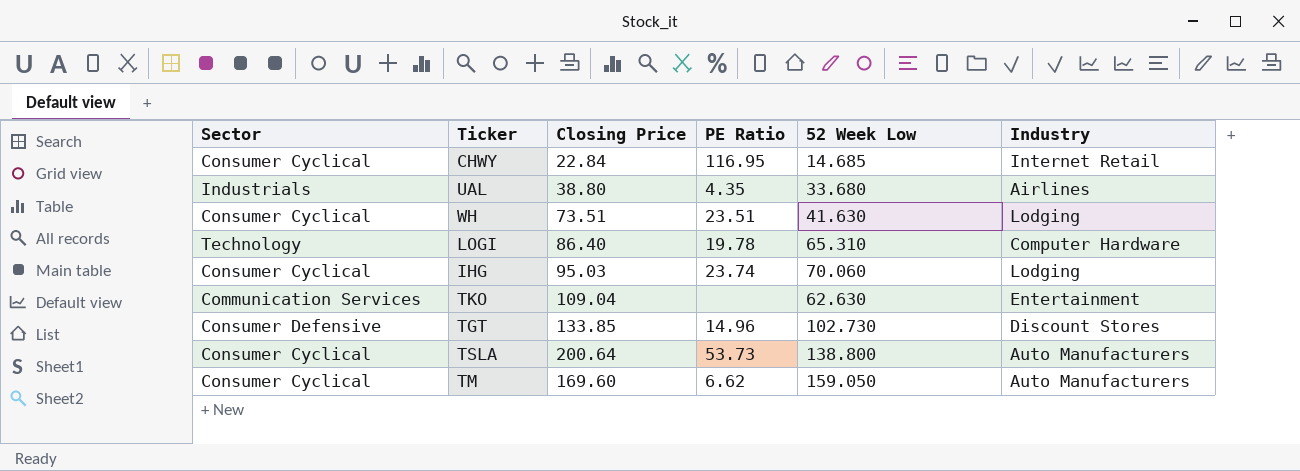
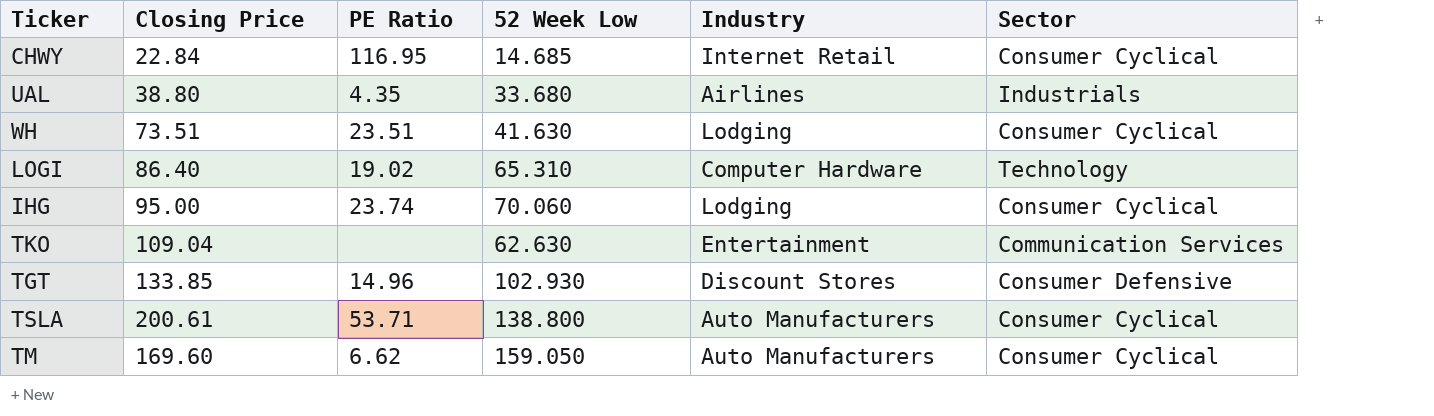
column Sector | position: 1 -> 6
LOGI | PE Ratio: 19.78 -> 19.02
IHG | Closing Price: 95.03 -> 95.00
TGT | 52 Week Low: 102.730 -> 102.930
TSLA | Closing Price: 200.64 -> 200.61
TSLA | PE Ratio: 53.73 -> 53.71

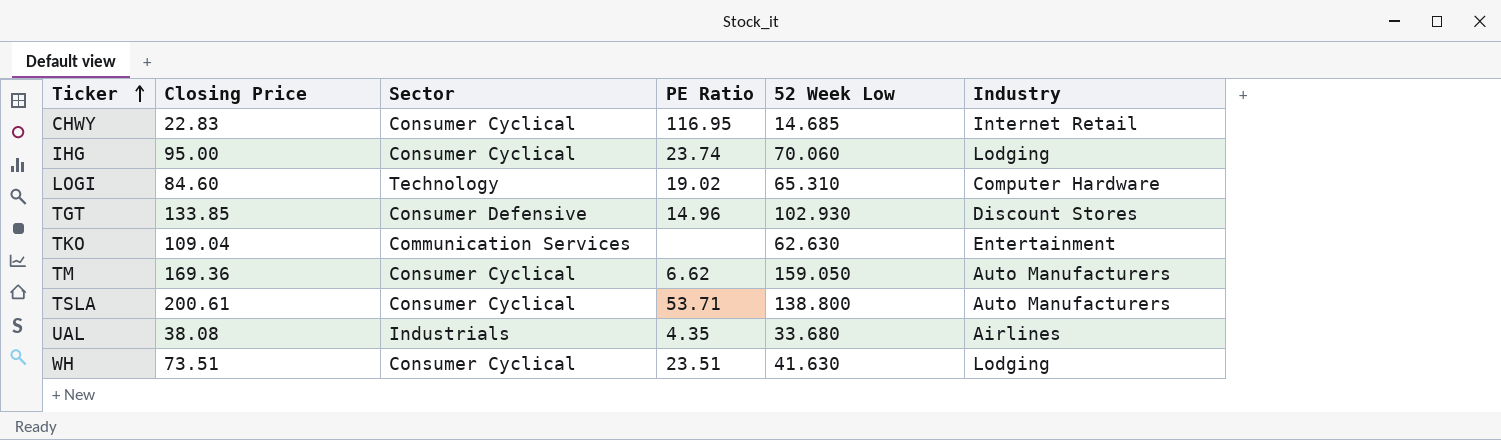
row order: none -> Ticker ascending
column Sector | position: 6 -> 3
CHWY | Closing Price: 22.84 -> 22.83
LOGI | Closing Price: 86.40 -> 84.60
TM | Closing Price: 169.60 -> 169.36
UAL | Closing Price: 38.80 -> 38.08

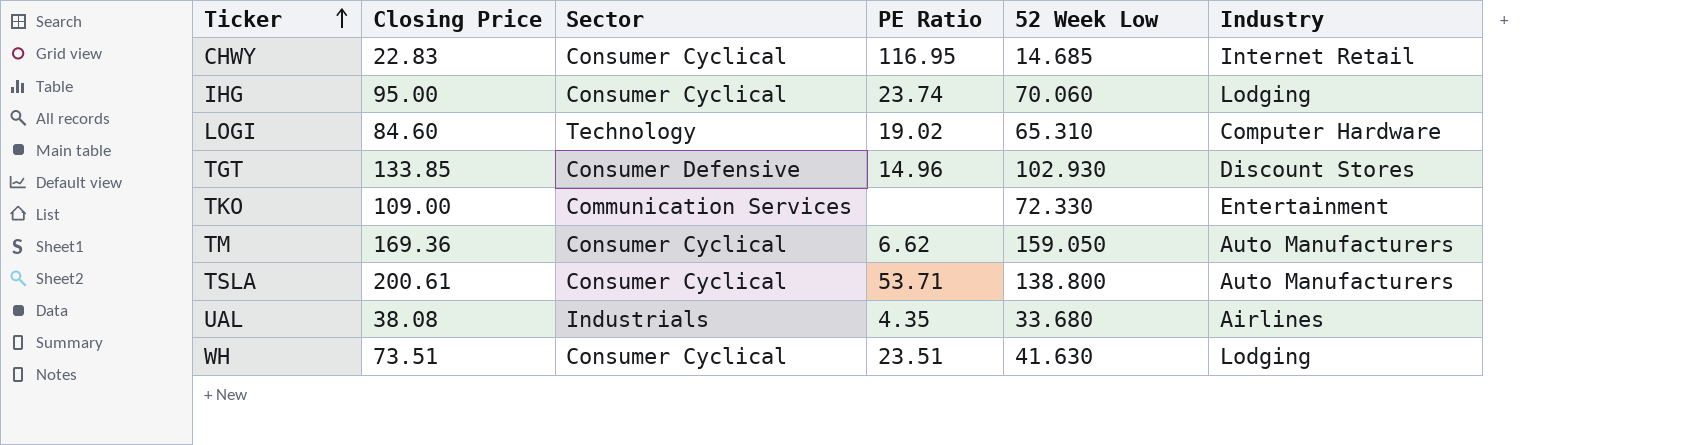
TKO | Closing Price: 109.04 -> 109.00
TKO | 52 Week Low: 62.630 -> 72.330

